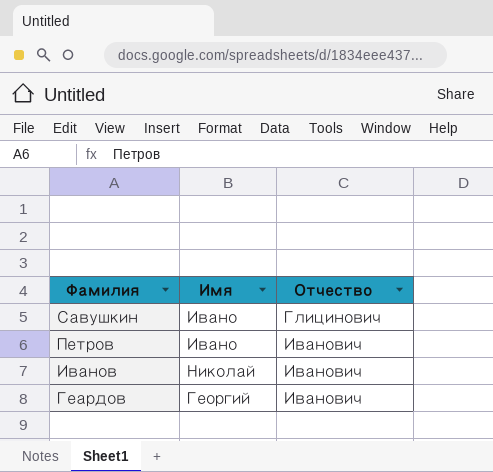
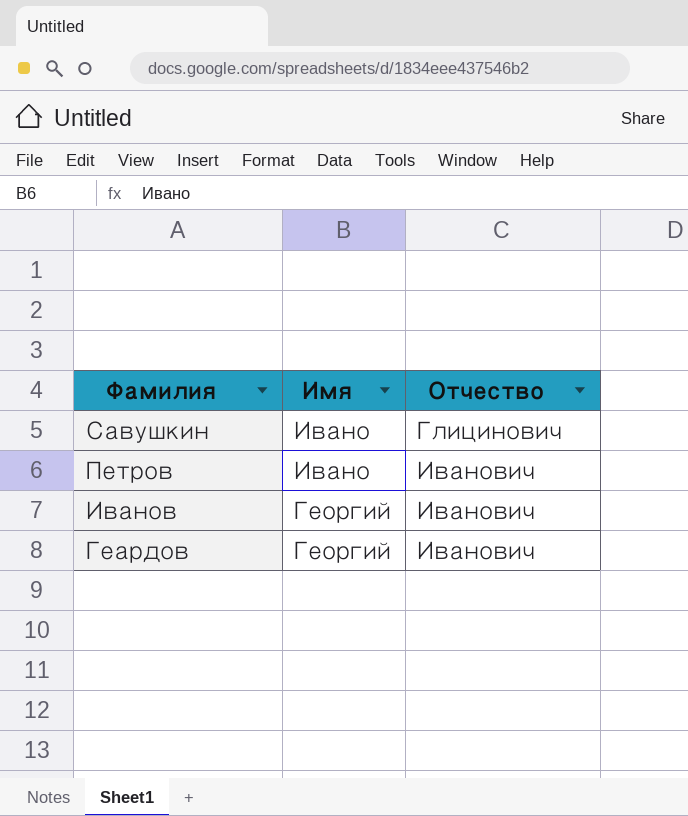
Иванов | Имя: Николай -> Георгий

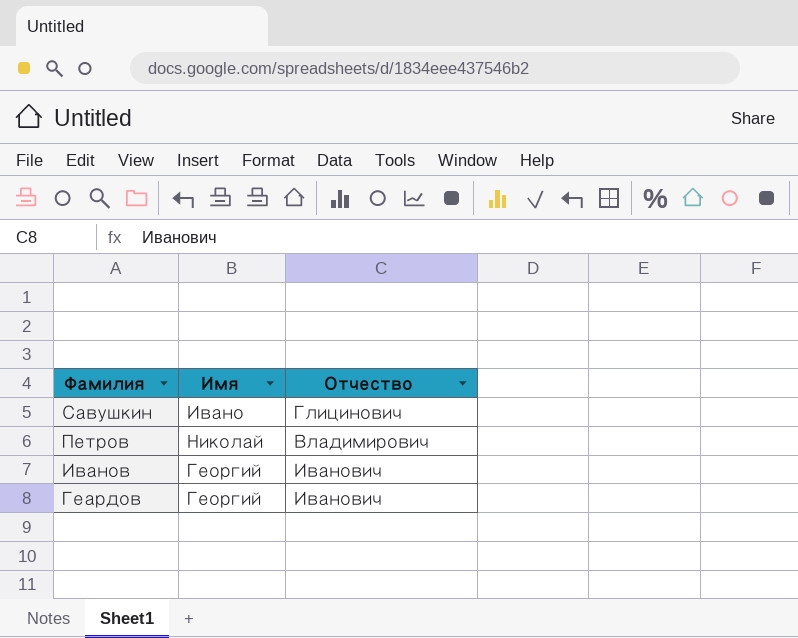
Петров | Имя: Ивано -> Николай
Петров | Отчество: Иванович -> Владимирович

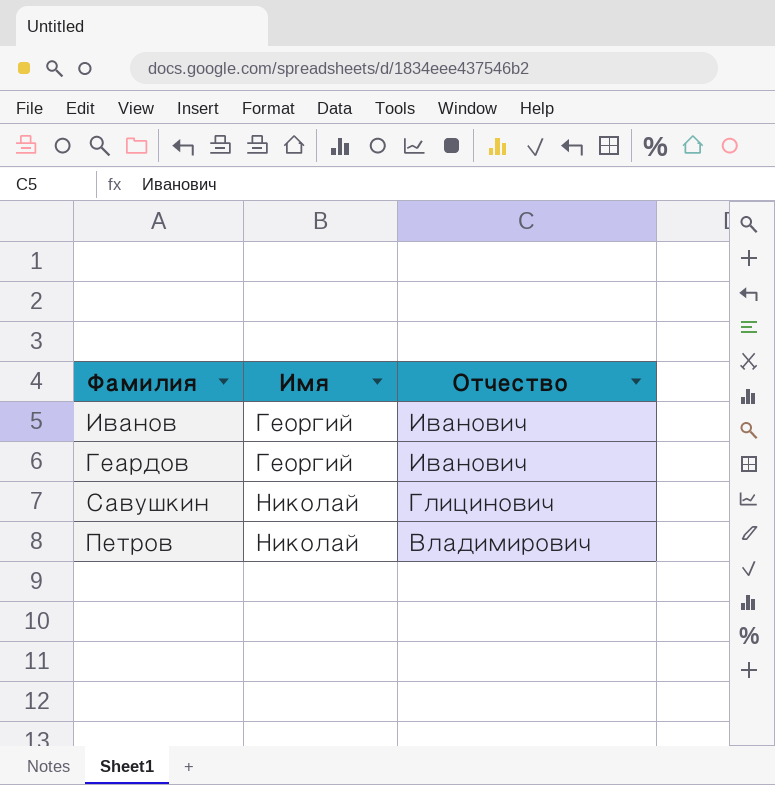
row order: Фамилия descending -> Имя ascending
Савушкин | Имя: Ивано -> Николай

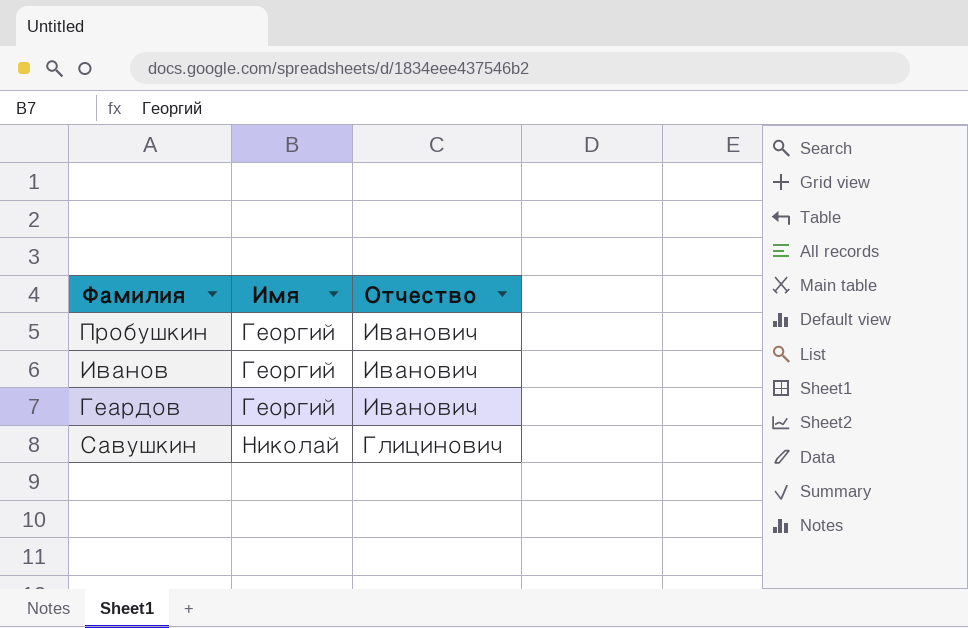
row Петров: Николай | Владимирович -> none
row Пробушкин: none -> Георгий | Иванович

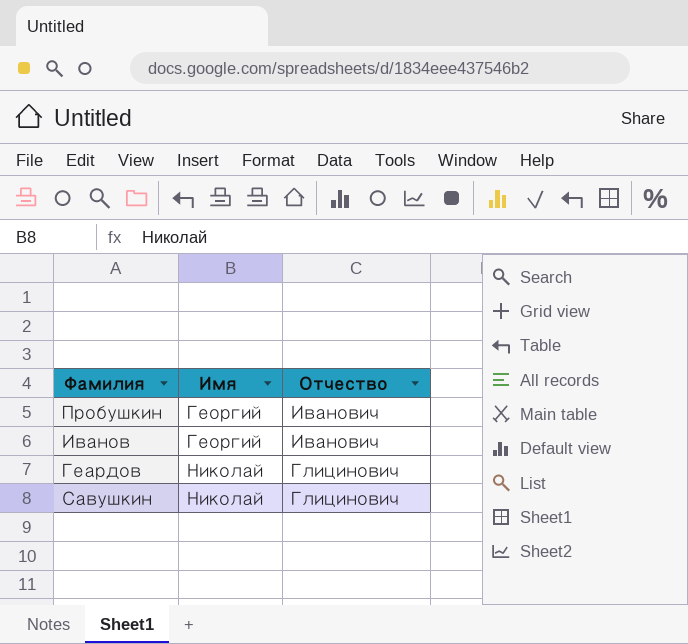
Геардов | Имя: Георгий -> Николай
Геардов | Отчество: Иванович -> Глицинович

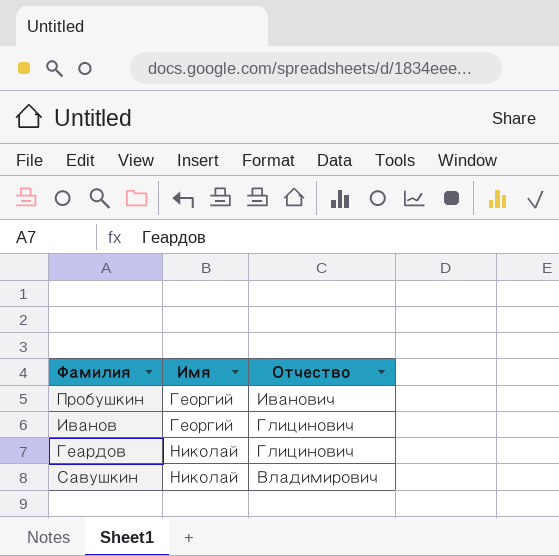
Иванов | Отчество: Иванович -> Глицинович
Савушкин | Отчество: Глицинович -> Владимирович

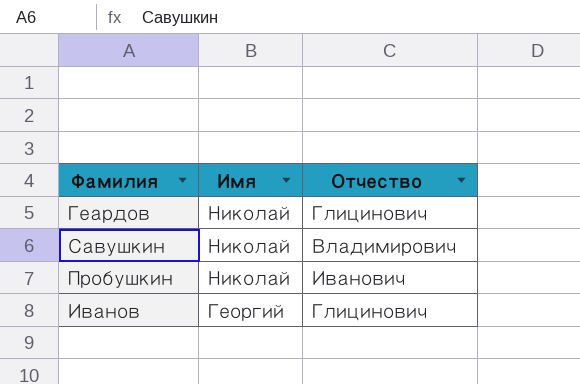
row order: Имя ascending -> Имя descending
Пробушкин | Имя: Георгий -> Николай

